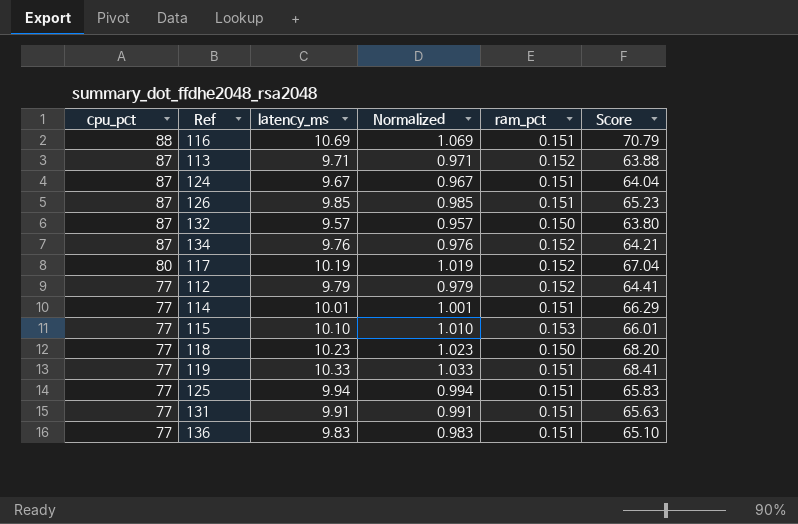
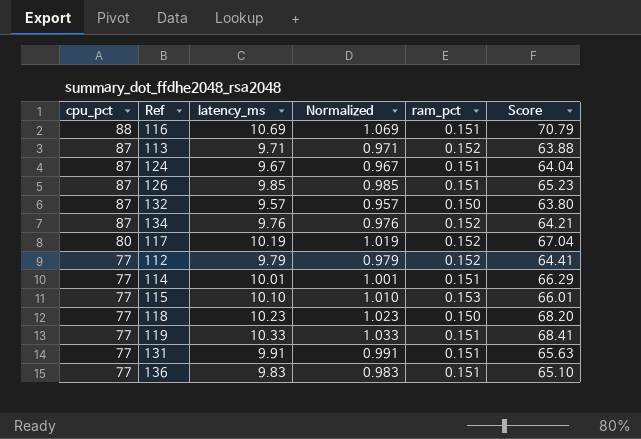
row 125: 77 | 9.94 | 0.994 | 0.151 | 65.83 -> none

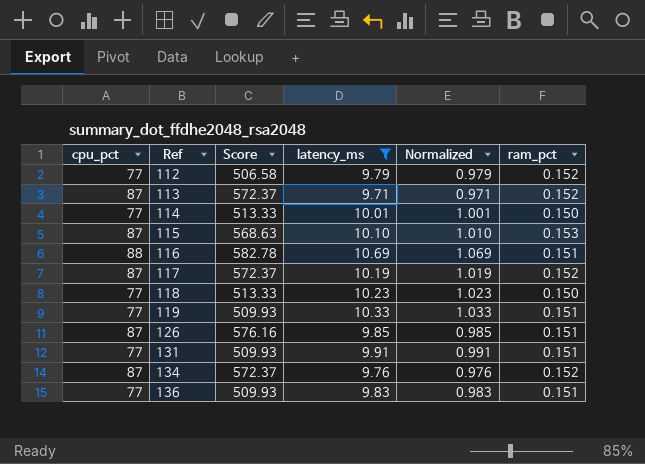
filter: none -> latency_ms >= 9.71
row order: cpu_pct descending -> Ref ascending
column Score | formula: [latency_ms] / [ram_pct] -> [cpu_pct] / [ram_pct]
column Score | position: 6 -> 3
114 | ram_pct: 0.151 -> 0.150
115 | cpu_pct: 77 -> 87
117 | cpu_pct: 80 -> 87

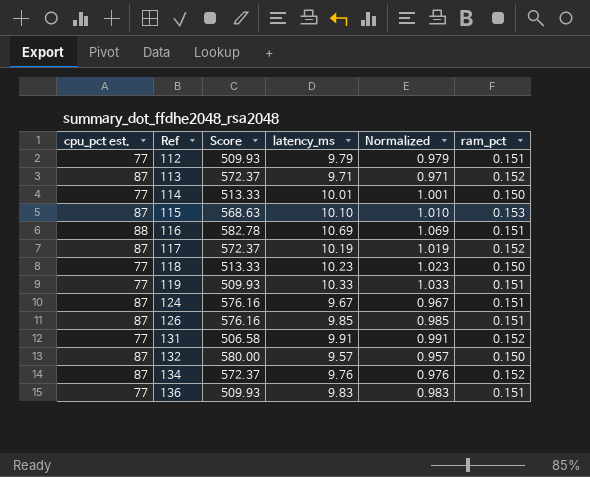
filter: latency_ms >= 9.71 -> none
column name: cpu_pct -> cpu_pct est.
112 | Score: 506.58 -> 509.93
112 | ram_pct: 0.152 -> 0.151
131 | Score: 509.93 -> 506.58
131 | ram_pct: 0.151 -> 0.152

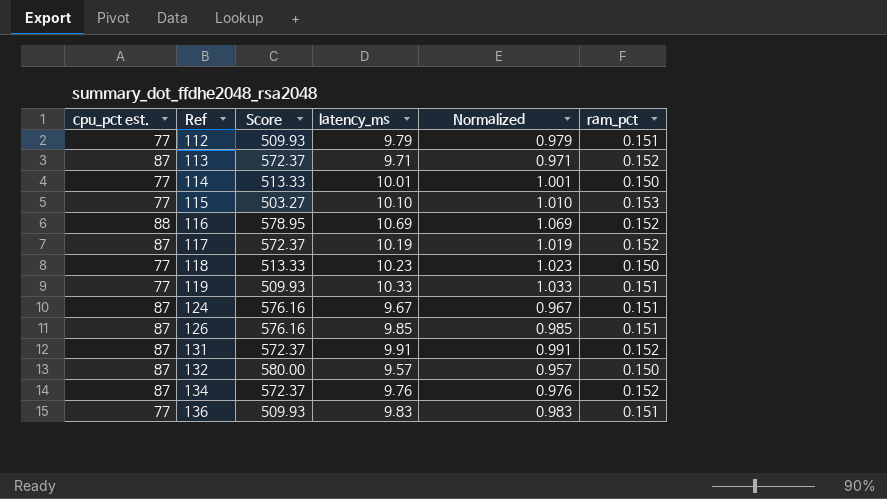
115 | cpu_pct est.: 87 -> 77
115 | Score: 568.63 -> 503.27
116 | Score: 582.78 -> 578.95
116 | ram_pct: 0.151 -> 0.152
131 | cpu_pct est.: 77 -> 87
131 | Score: 506.58 -> 572.37

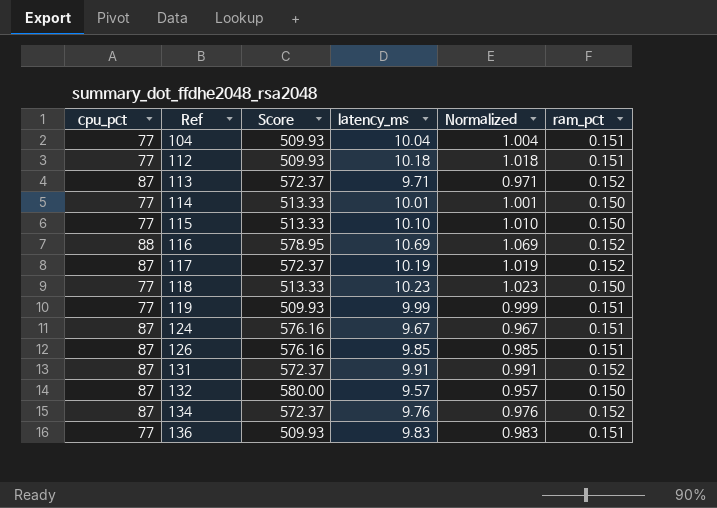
column name: cpu_pct est. -> cpu_pct
row 104: none -> 77 | 509.93 | 10.04 | 1.004 | 0.151
112 | latency_ms: 9.79 -> 10.18
112 | Normalized: 0.979 -> 1.018
115 | Score: 503.27 -> 513.33
115 | ram_pct: 0.153 -> 0.150
119 | latency_ms: 10.33 -> 9.99
119 | Normalized: 1.033 -> 0.999

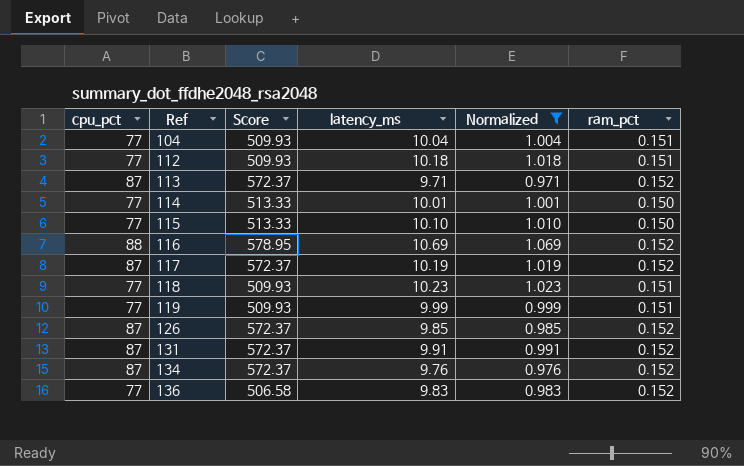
filter: none -> Normalized >= 0.971
118 | Score: 513.33 -> 509.93
118 | ram_pct: 0.150 -> 0.151
126 | Score: 576.16 -> 572.37
126 | ram_pct: 0.151 -> 0.152
136 | Score: 509.93 -> 506.58
136 | ram_pct: 0.151 -> 0.152

